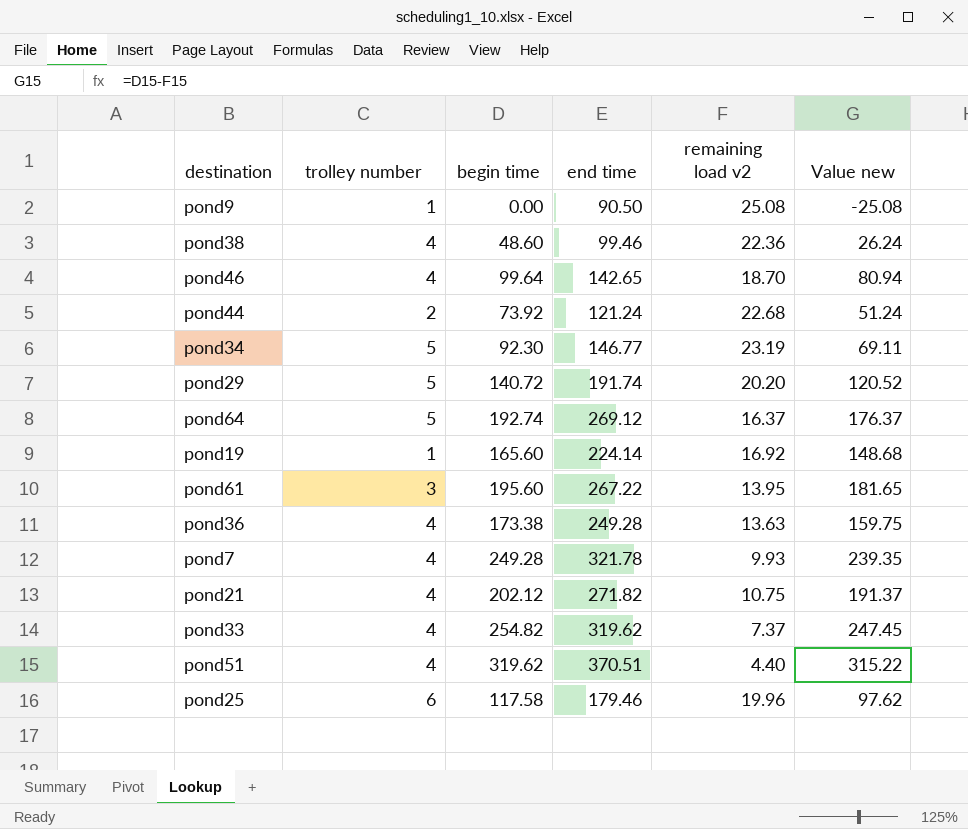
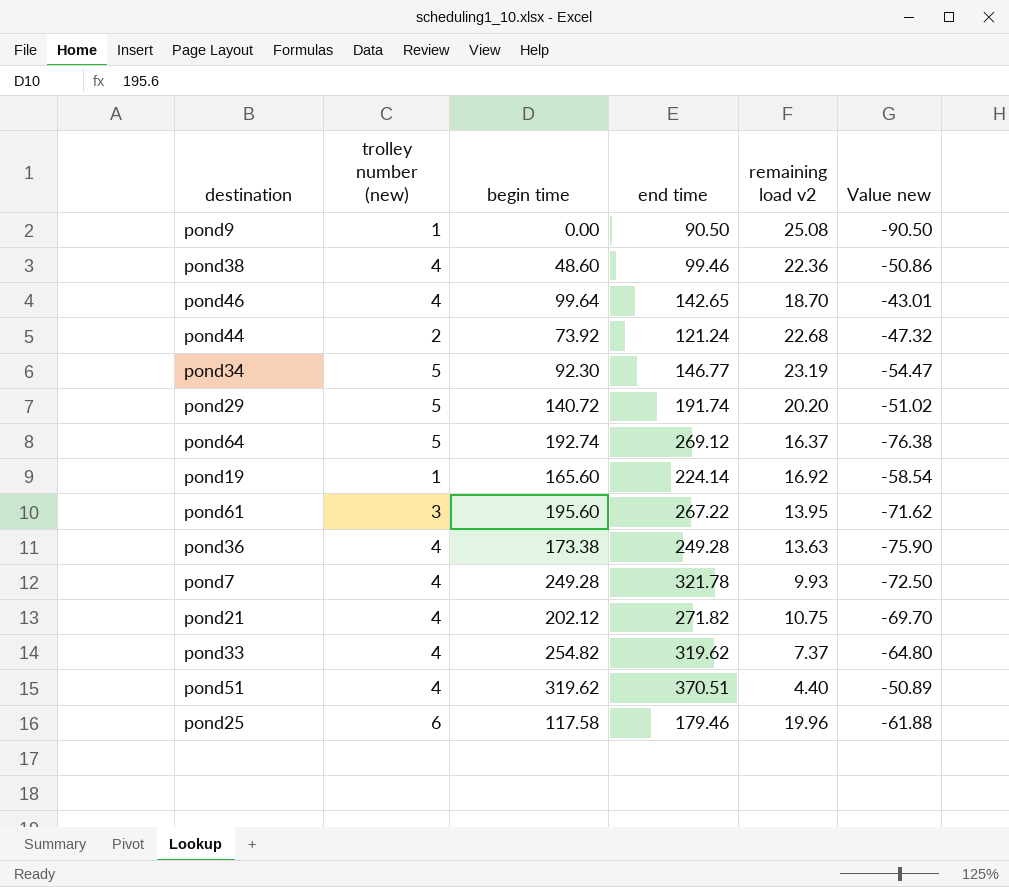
column name: trolley number -> trolley number (new)
column Value new | formula: [begin time] - [remaining load v2] -> [begin time] - [end time]

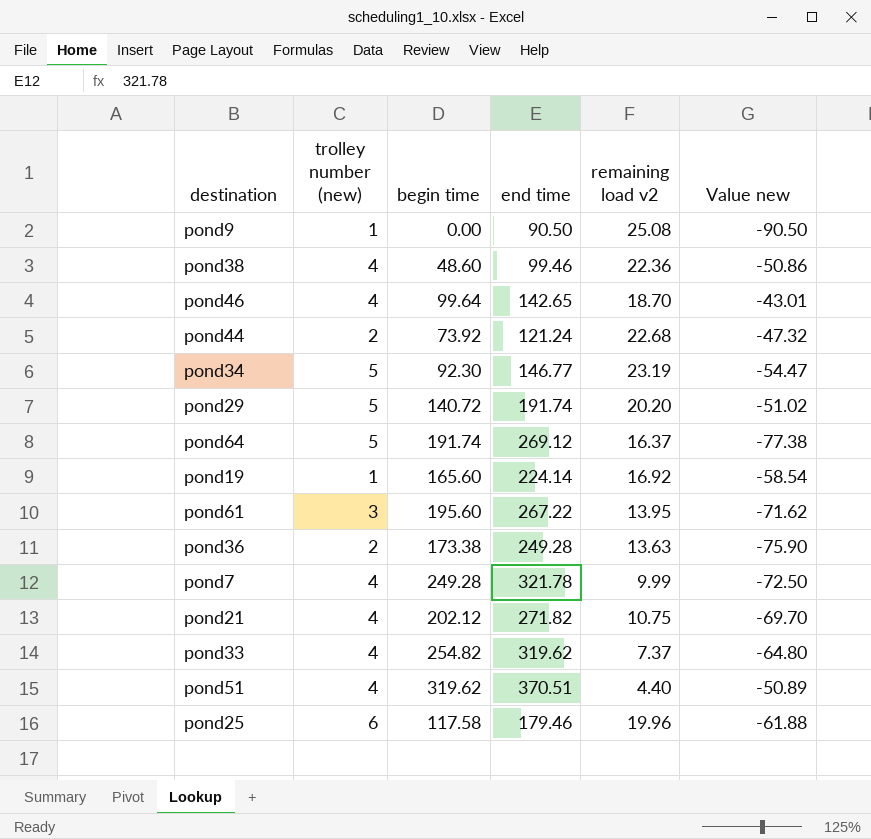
pond64 | begin time: 192.74 -> 191.74
pond64 | Value new: -76.38 -> -77.38
pond36 | trolley number (new): 4 -> 2
pond7 | remaining load v2: 9.93 -> 9.99

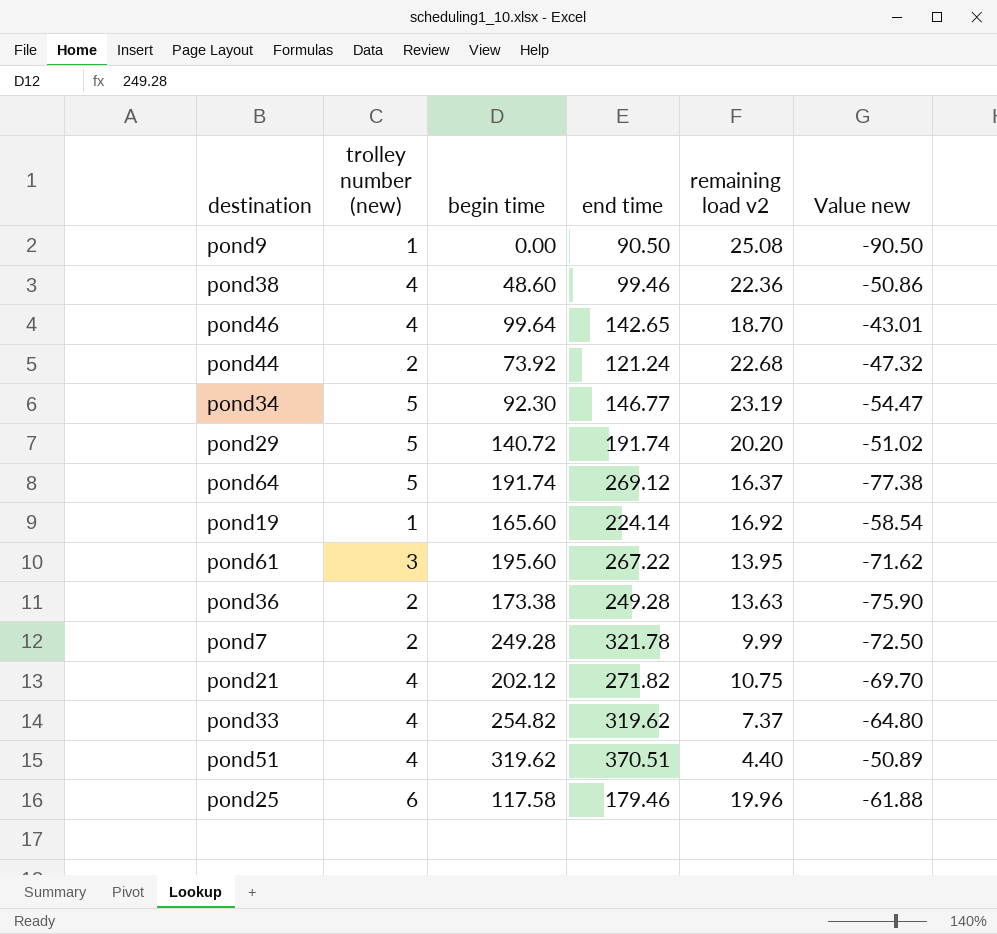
pond7 | trolley number (new): 4 -> 2

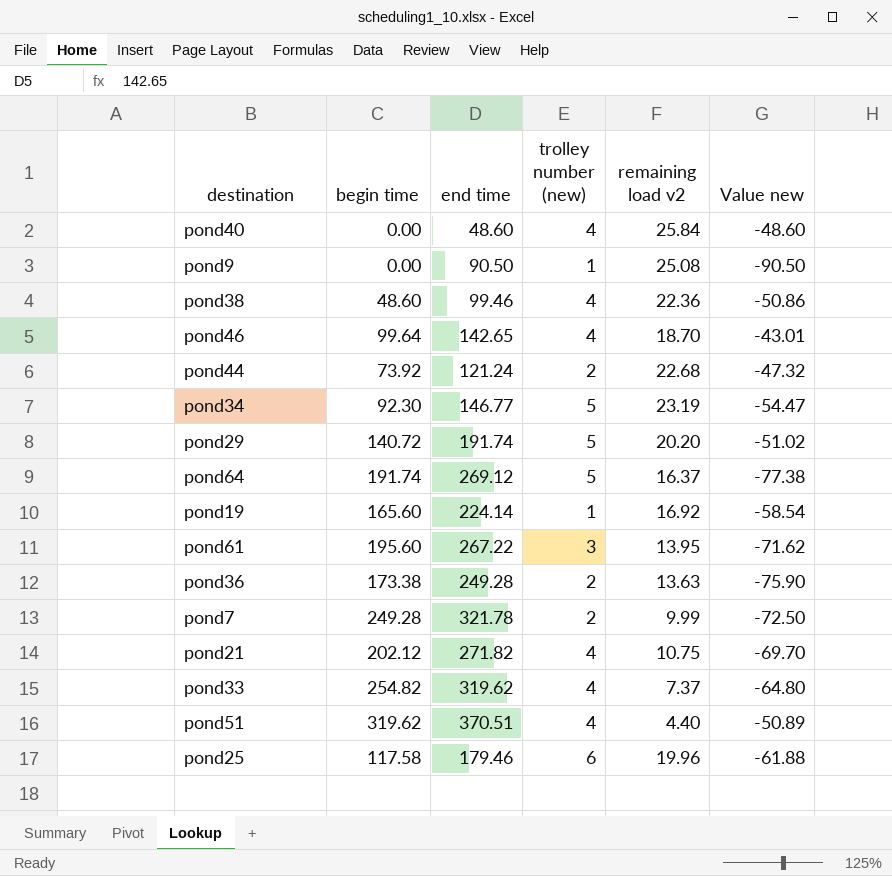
column trolley number (new) | position: 2 -> 4
row pond40: none -> 0.00 | 48.60 | 4 | 25.84 | -48.60

